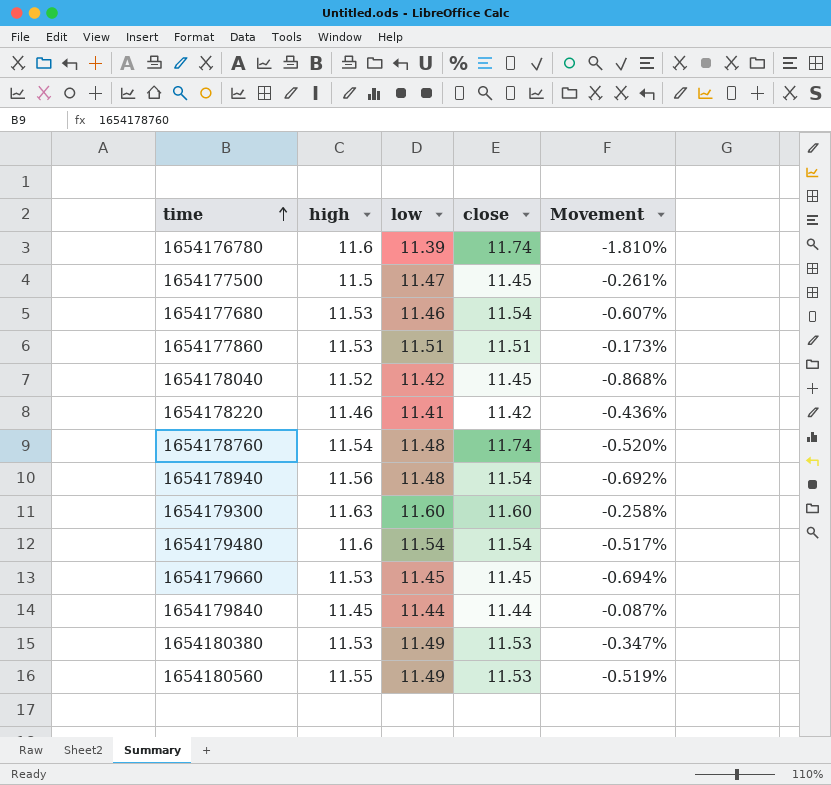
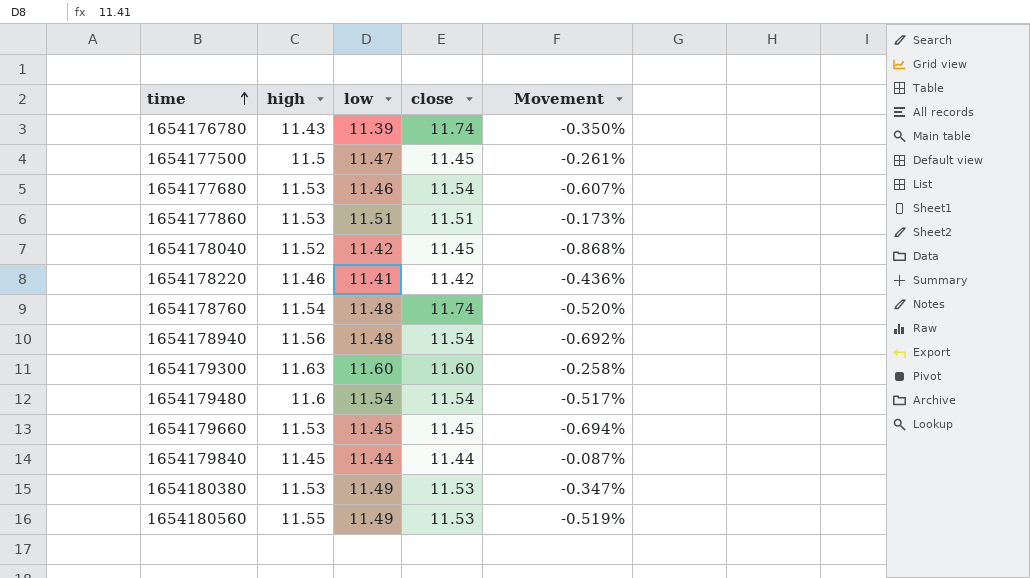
1654176780 | high: 11.6 -> 11.43
1654176780 | Movement: -1.810% -> -0.350%

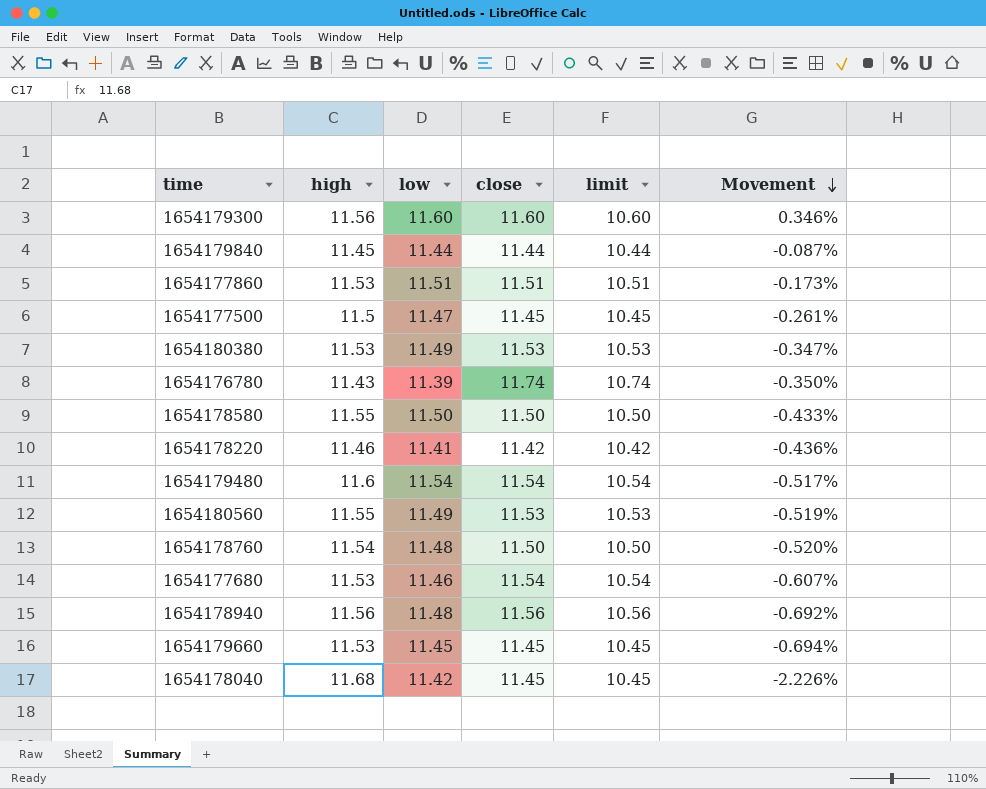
row order: time ascending -> Movement descending
column limit | formula: none -> [close] - 1
1654179300 | high: 11.63 -> 11.56
1654179300 | Movement: -0.258% -> 0.346%
row 1654178580: none -> 11.55 | 11.50 | 11.50 | 10.50 | -0.433%
1654178760 | close: 11.74 -> 11.50
1654178940 | close: 11.54 -> 11.56
1654178040 | high: 11.52 -> 11.68
1654178040 | Movement: -0.868% -> -2.226%

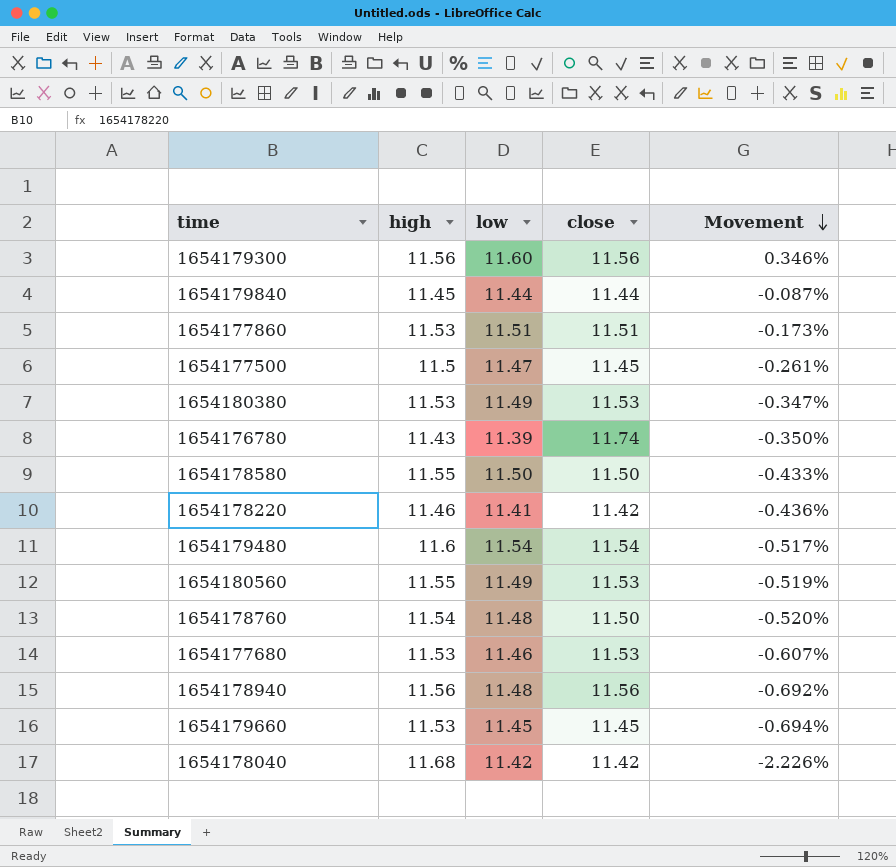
column limit | formula: [close] - 1 -> none
1654179300 | close: 11.60 -> 11.56
1654177680 | close: 11.54 -> 11.53
1654178040 | close: 11.45 -> 11.42

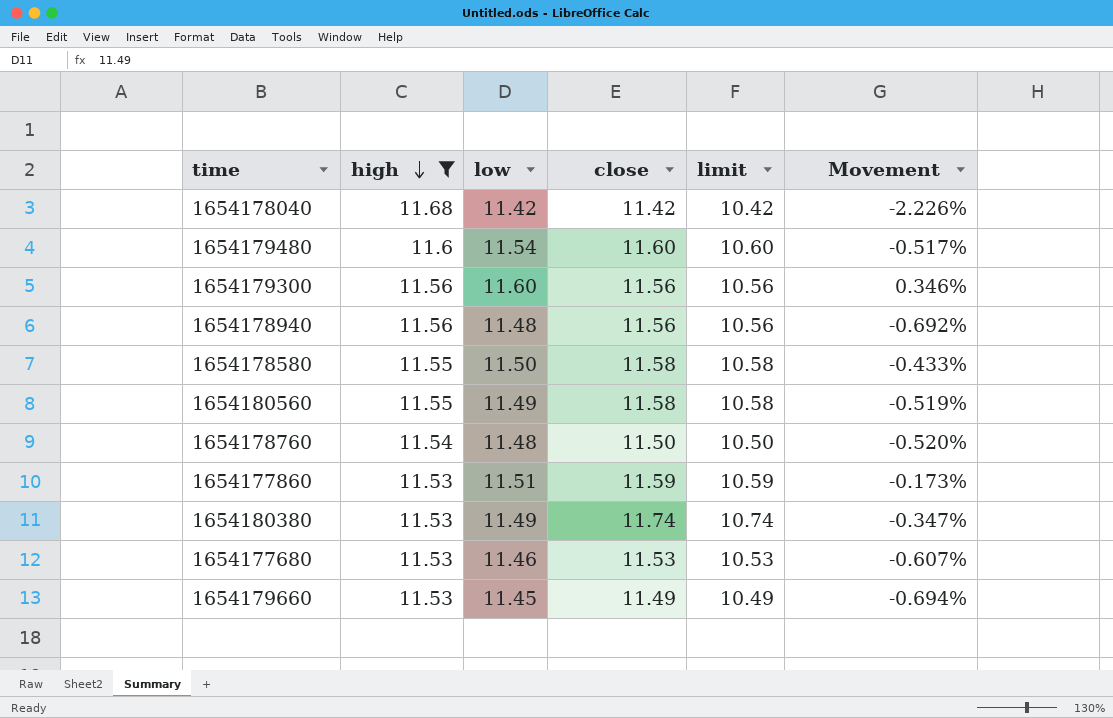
filter: none -> high >= 11.53
row order: Movement descending -> high descending
column limit | formula: none -> [close] - 1
1654179480 | close: 11.54 -> 11.60
1654178580 | close: 11.50 -> 11.58
1654180560 | close: 11.53 -> 11.58
1654177860 | close: 11.51 -> 11.59
1654180380 | close: 11.53 -> 11.74
1654179660 | close: 11.45 -> 11.49

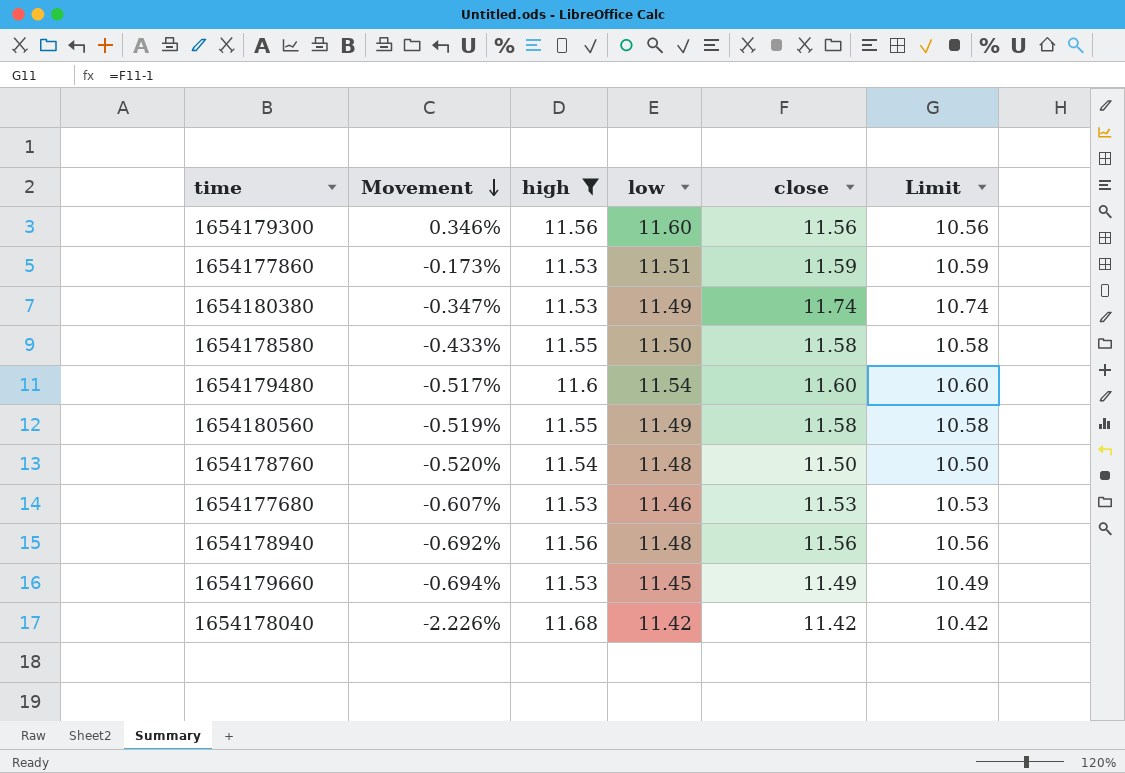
row order: high descending -> Movement descending
column Movement | position: 6 -> 2
column name: limit -> Limit

